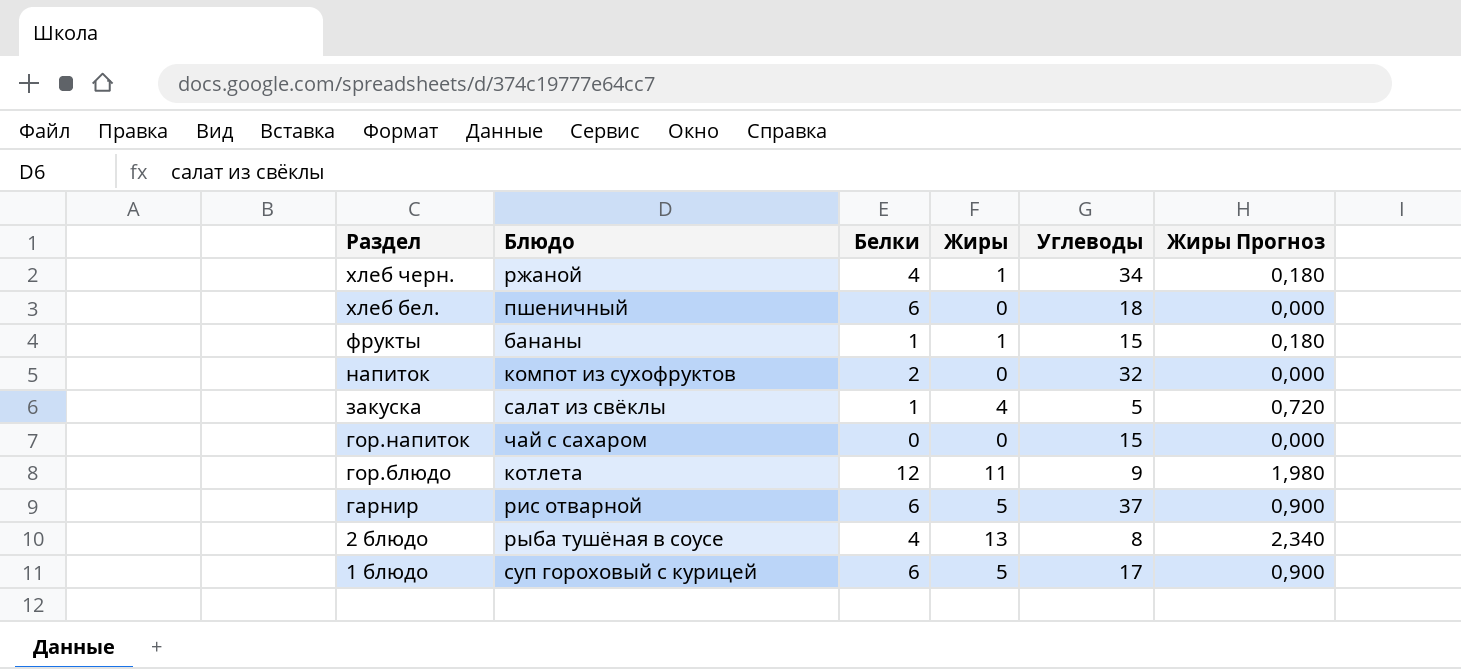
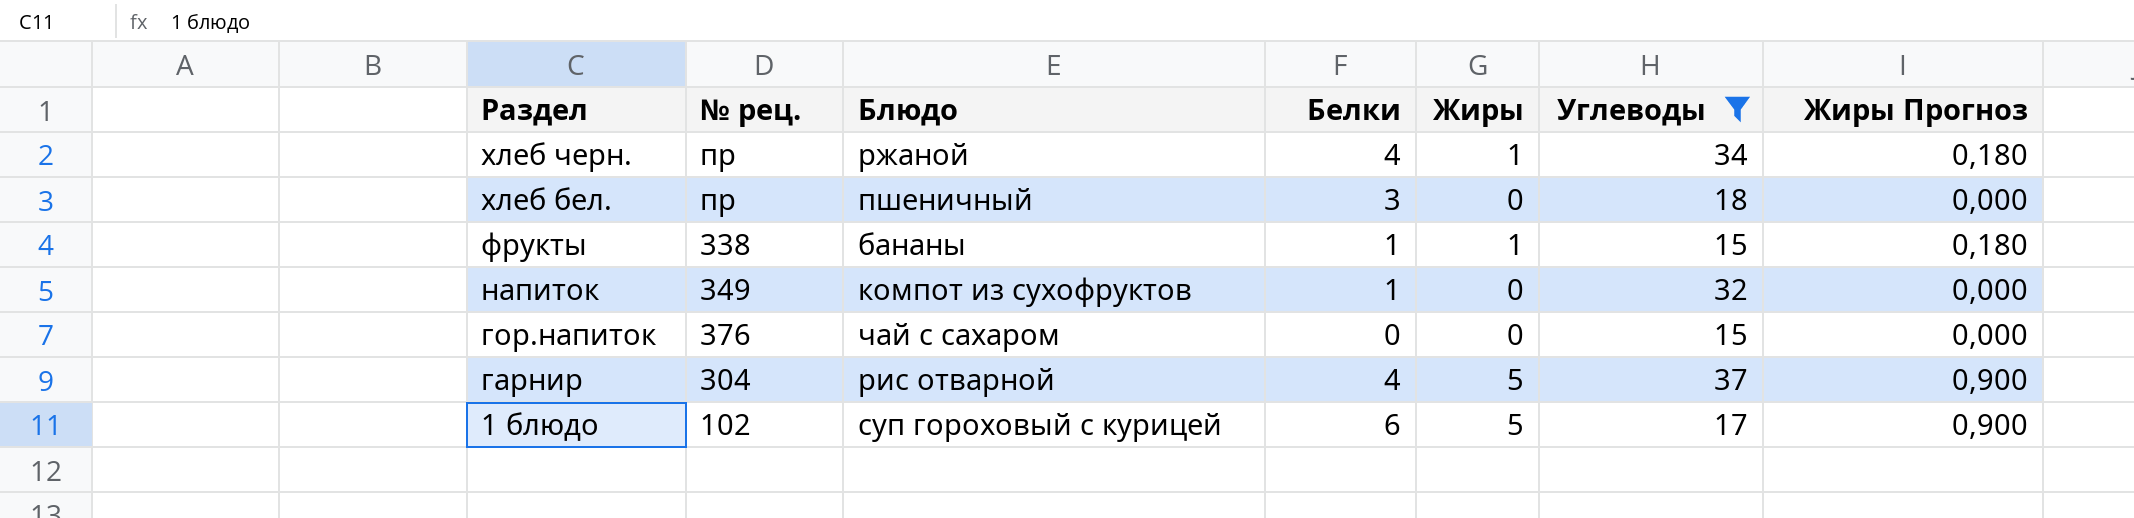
filter: none -> Углеводы >= 15
column № рец. | position: none -> 2
хлеб бел. | Белки: 6 -> 3
напиток | Белки: 2 -> 1
гарнир | Белки: 6 -> 4

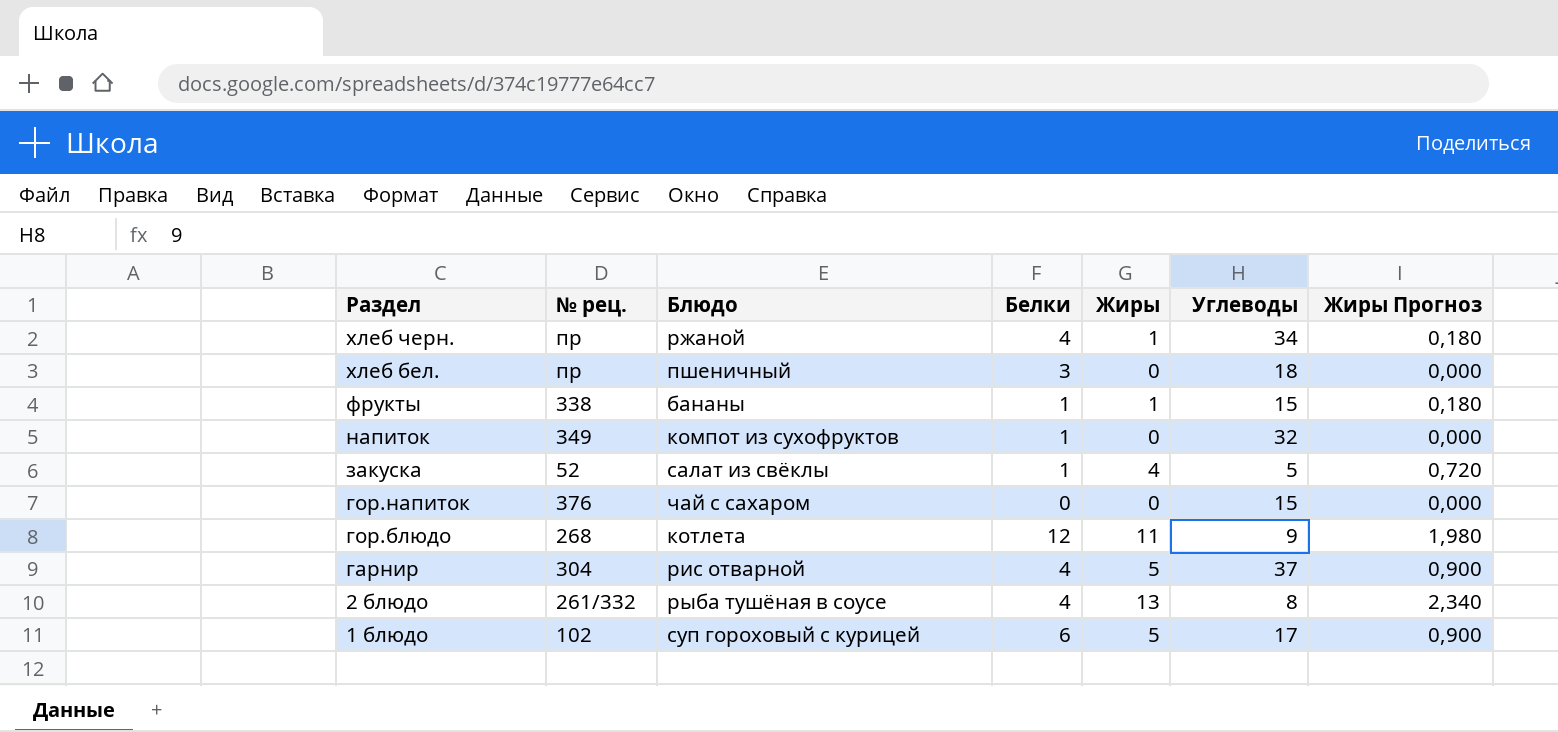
filter: Углеводы >= 15 -> none

